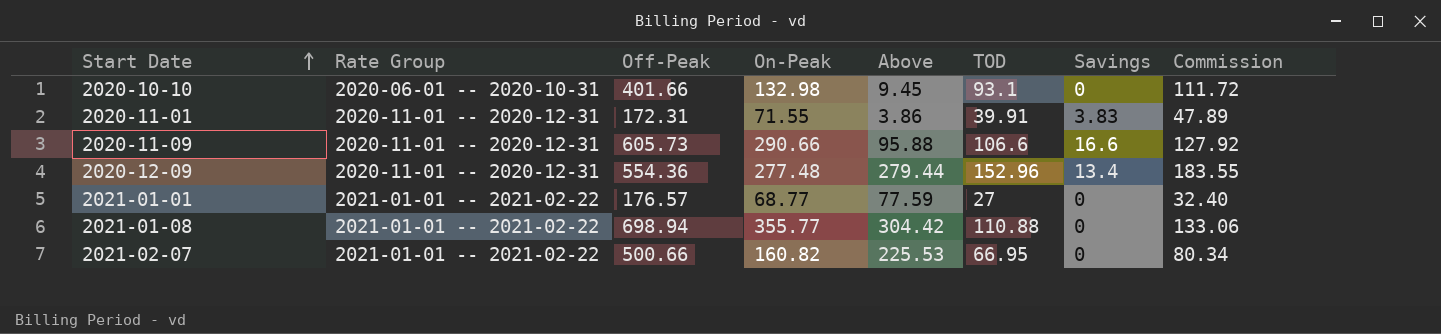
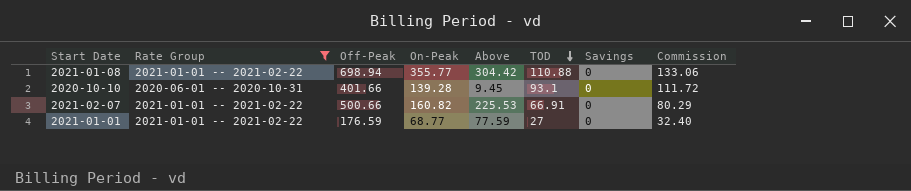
filter: none -> Rate Group != 2020-11-01 -- 2020-12-31
row order: Start Date ascending -> TOD descending
2020-10-10 | On-Peak: 132.98 -> 139.28
2021-02-07 | TOD: 66.95 -> 66.91
2021-02-07 | Commission: 80.34 -> 80.29
2021-01-01 | Off-Peak: 176.57 -> 176.59

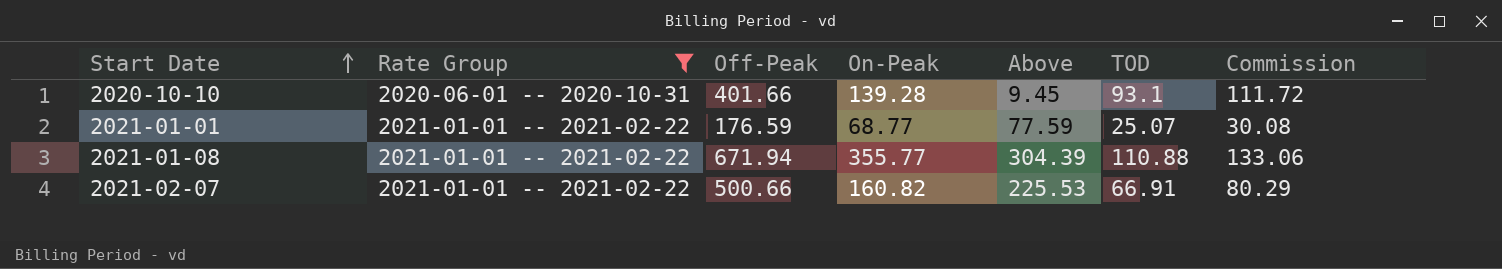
row order: TOD descending -> Start Date ascending
column Savings | position: 7 -> none
2021-01-01 | TOD: 27 -> 25.07
2021-01-01 | Commission: 32.40 -> 30.08
2021-01-08 | Off-Peak: 698.94 -> 671.94
2021-01-08 | Above: 304.42 -> 304.39

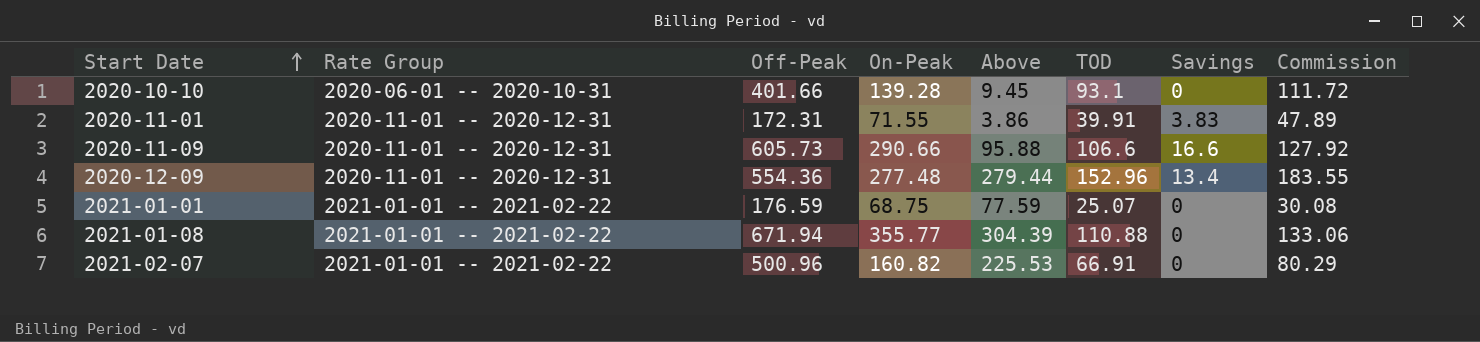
filter: Rate Group != 2020-11-01 -- 2020-12-31 -> none
column Savings | position: none -> 7
2021-01-01 | On-Peak: 68.77 -> 68.75
2021-02-07 | Off-Peak: 500.66 -> 500.96

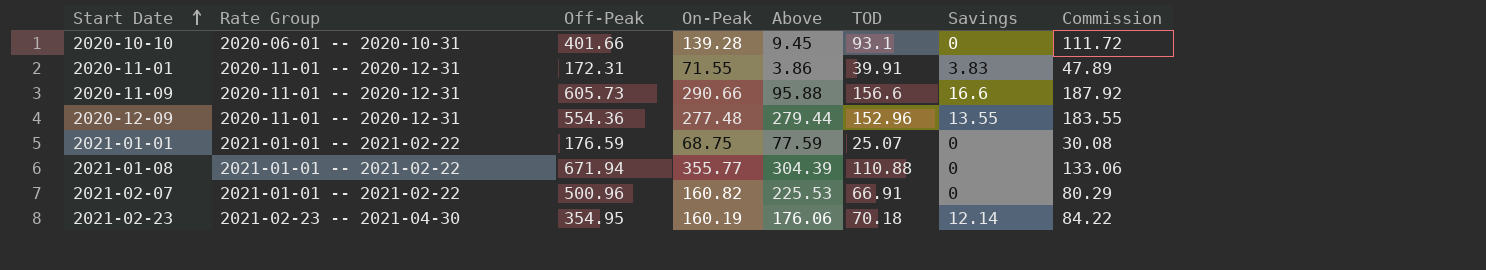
2020-11-09 | TOD: 106.6 -> 156.6
2020-11-09 | Commission: 127.92 -> 187.92
2020-12-09 | Savings: 13.4 -> 13.55
row 2021-02-23: none -> 2021-02-23 -- 2021-04-30 | 354.95 | 160.19 | 176.06 | 70.18 | 12.14 | 84.22

